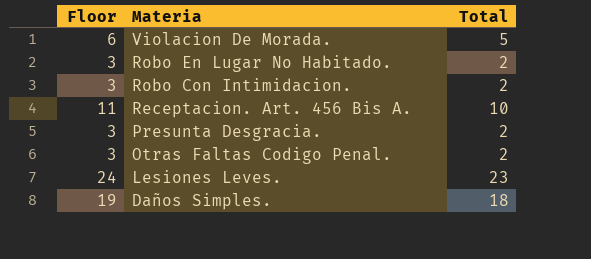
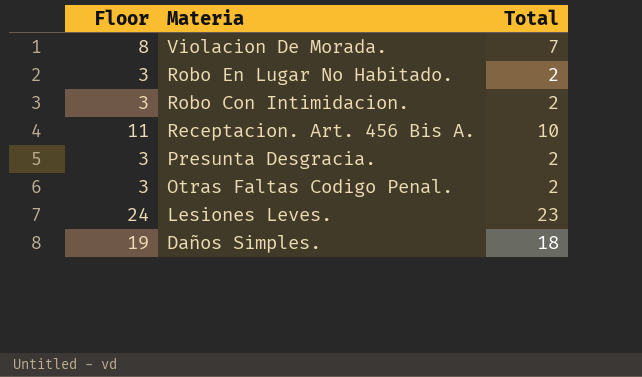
Violacion De Morada. | Floor: 6 -> 8
Violacion De Morada. | Total: 5 -> 7

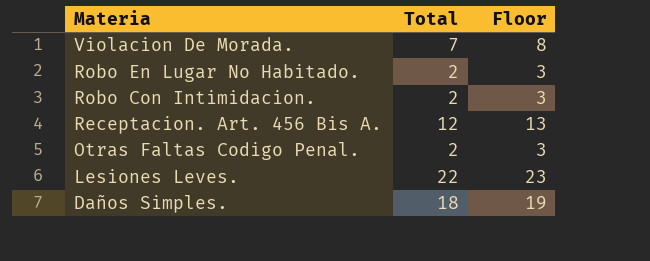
column Floor | position: 1 -> 3
row Presunta Desgracia.: 3 | 2 -> none
Receptacion. Art. 456 Bis A. | Total: 10 -> 12
Receptacion. Art. 456 Bis A. | Floor: 11 -> 13
Lesiones Leves. | Total: 23 -> 22
Lesiones Leves. | Floor: 24 -> 23

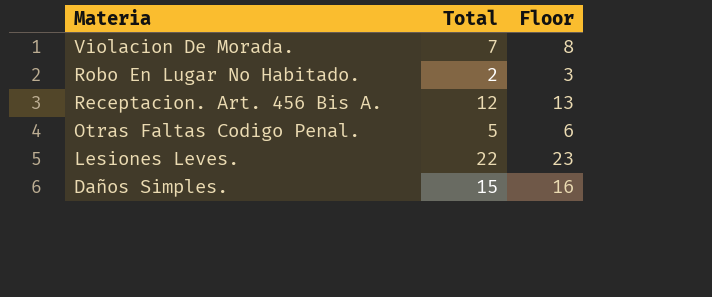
row Robo Con Intimidacion.: 2 | 3 -> none
Otras Faltas Codigo Penal. | Total: 2 -> 5
Otras Faltas Codigo Penal. | Floor: 3 -> 6
Daños Simples. | Total: 18 -> 15
Daños Simples. | Floor: 19 -> 16

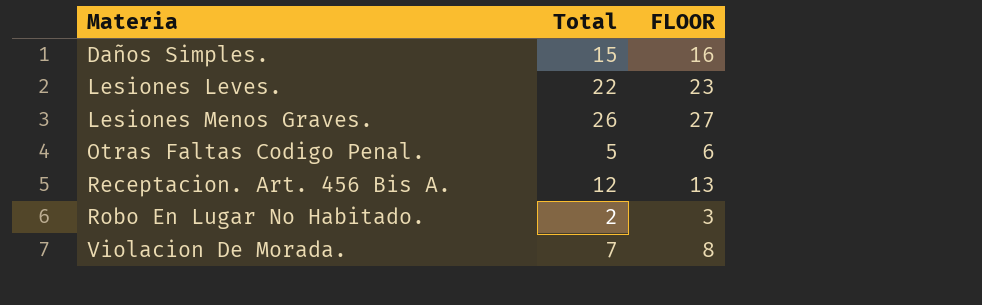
row order: Materia descending -> Materia ascending
column name: Floor -> FLOOR
row Lesiones Menos Graves.: none -> 26 | 27

